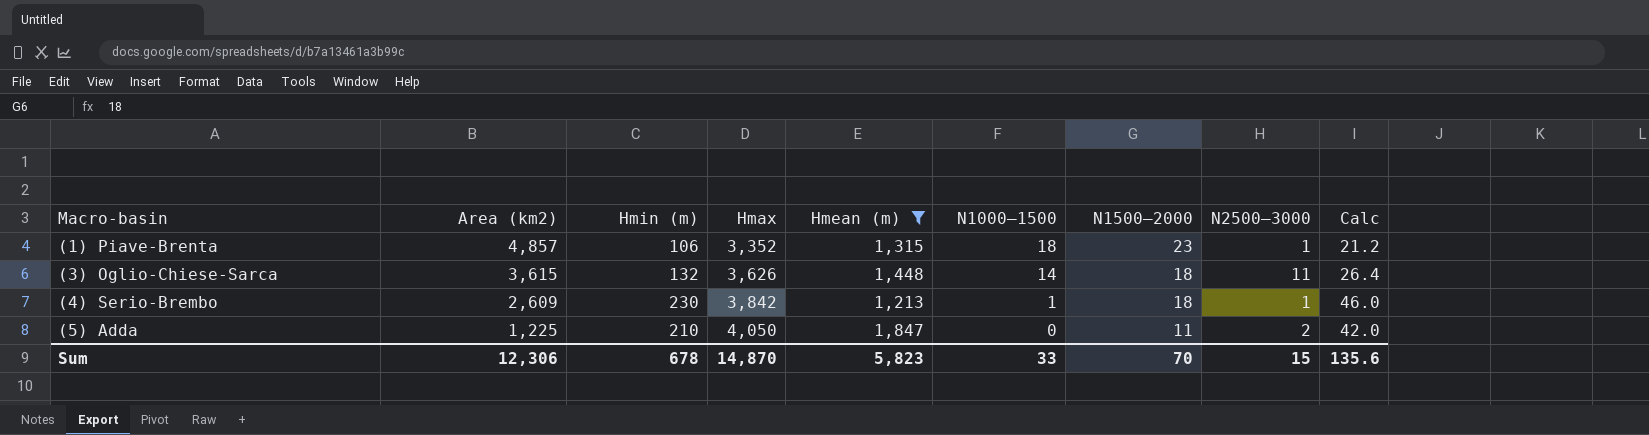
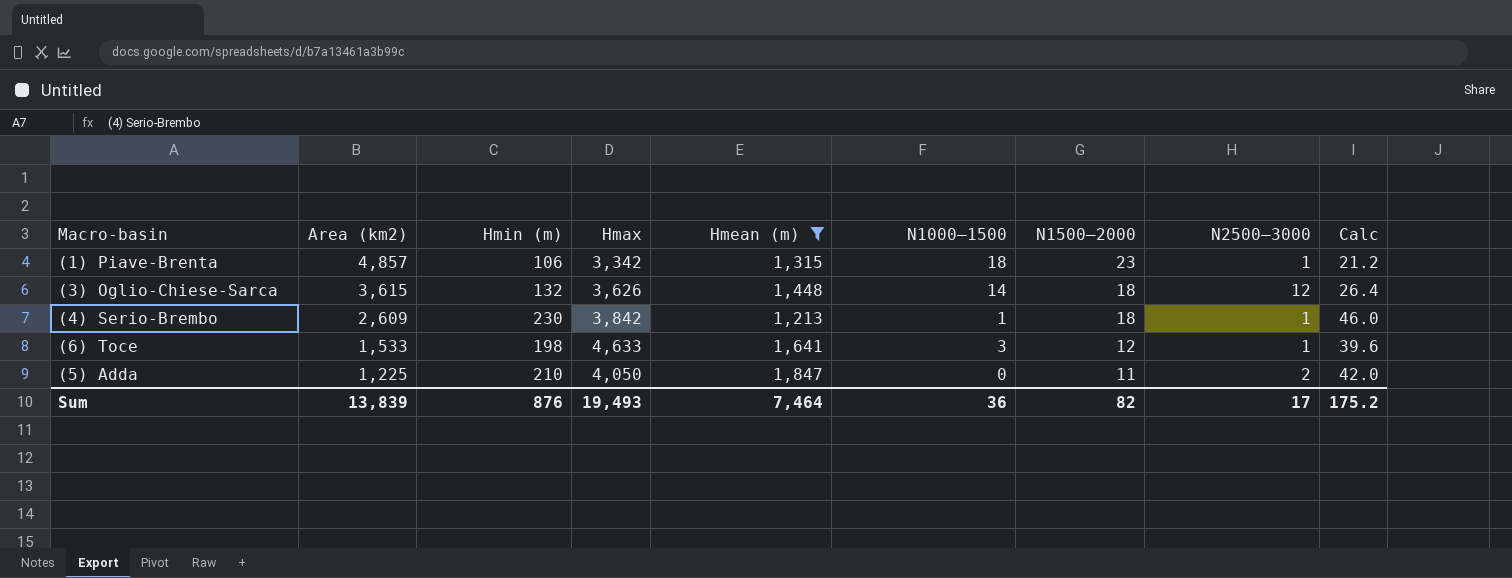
(1) Piave-Brenta | Hmax: 3,352 -> 3,342
(3) Oglio-Chiese-Sarca | N2500–3000: 11 -> 12
row (6) Toce: none -> 1,533 | 198 | 4,633 | 1,641 | 3 | 12 | 1 | 39.6
Sum | Area (km2): 12,306 -> 13,839
Sum | Hmin (m): 678 -> 876
Sum | Hmax: 14,870 -> 19,493
Sum | Hmean (m): 5,823 -> 7,464
Sum | N1000–1500: 33 -> 36
Sum | N1500–2000: 70 -> 82
Sum | N2500–3000: 15 -> 17
Sum | Calc: 135.6 -> 175.2

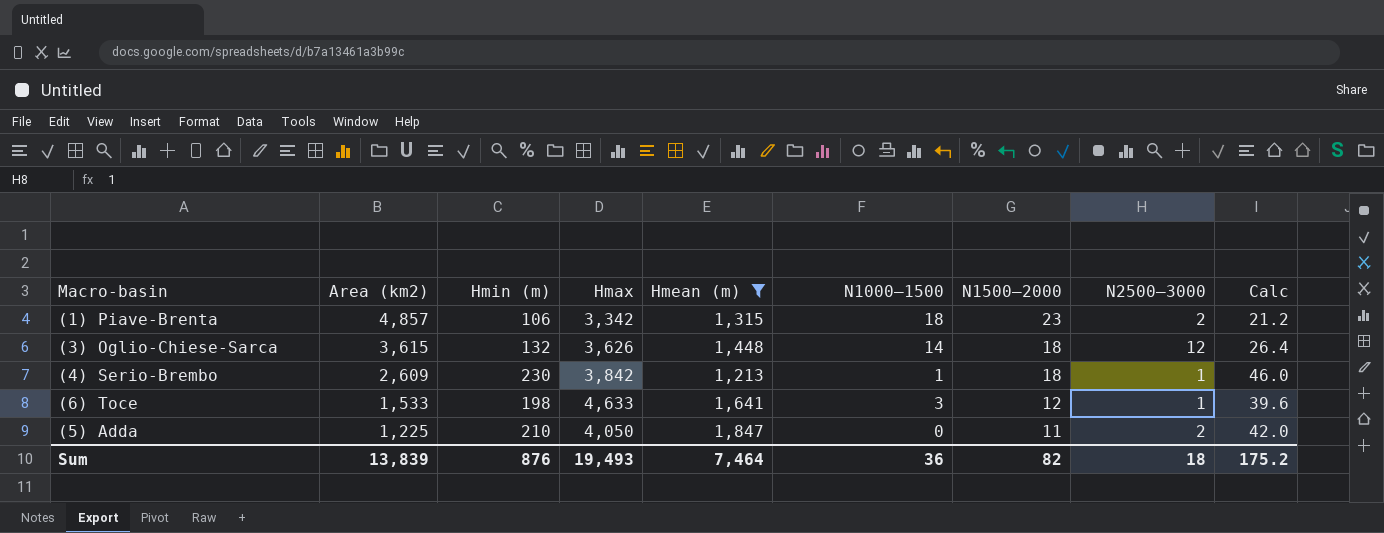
(1) Piave-Brenta | N2500–3000: 1 -> 2
Sum | N2500–3000: 17 -> 18

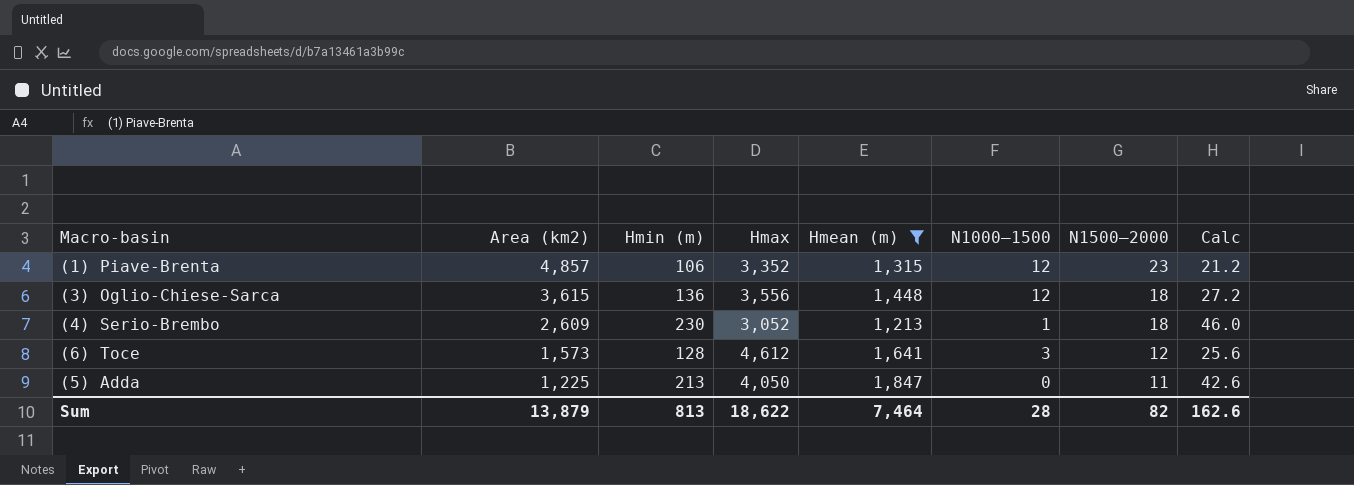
column N2500–3000 | position: 8 -> none
(1) Piave-Brenta | Hmax: 3,342 -> 3,352
(1) Piave-Brenta | N1000–1500: 18 -> 12
(3) Oglio-Chiese-Sarca | Hmin (m): 132 -> 136
(3) Oglio-Chiese-Sarca | Hmax: 3,626 -> 3,556
(3) Oglio-Chiese-Sarca | N1000–1500: 14 -> 12
(3) Oglio-Chiese-Sarca | Calc: 26.4 -> 27.2
(4) Serio-Brembo | Hmax: 3,842 -> 3,052
(6) Toce | Area (km2): 1,533 -> 1,573
(6) Toce | Hmin (m): 198 -> 128
(6) Toce | Hmax: 4,633 -> 4,612
(6) Toce | Calc: 39.6 -> 25.6
(5) Adda | Hmin (m): 210 -> 213
(5) Adda | Calc: 42.0 -> 42.6
Sum | Area (km2): 13,839 -> 13,879
Sum | Hmin (m): 876 -> 813
Sum | Hmax: 19,493 -> 18,622
Sum | N1000–1500: 36 -> 28
Sum | Calc: 175.2 -> 162.6

